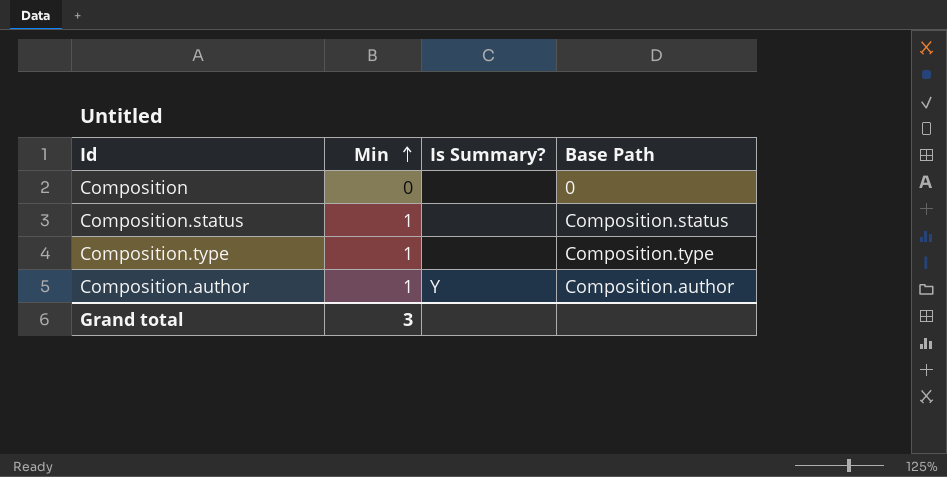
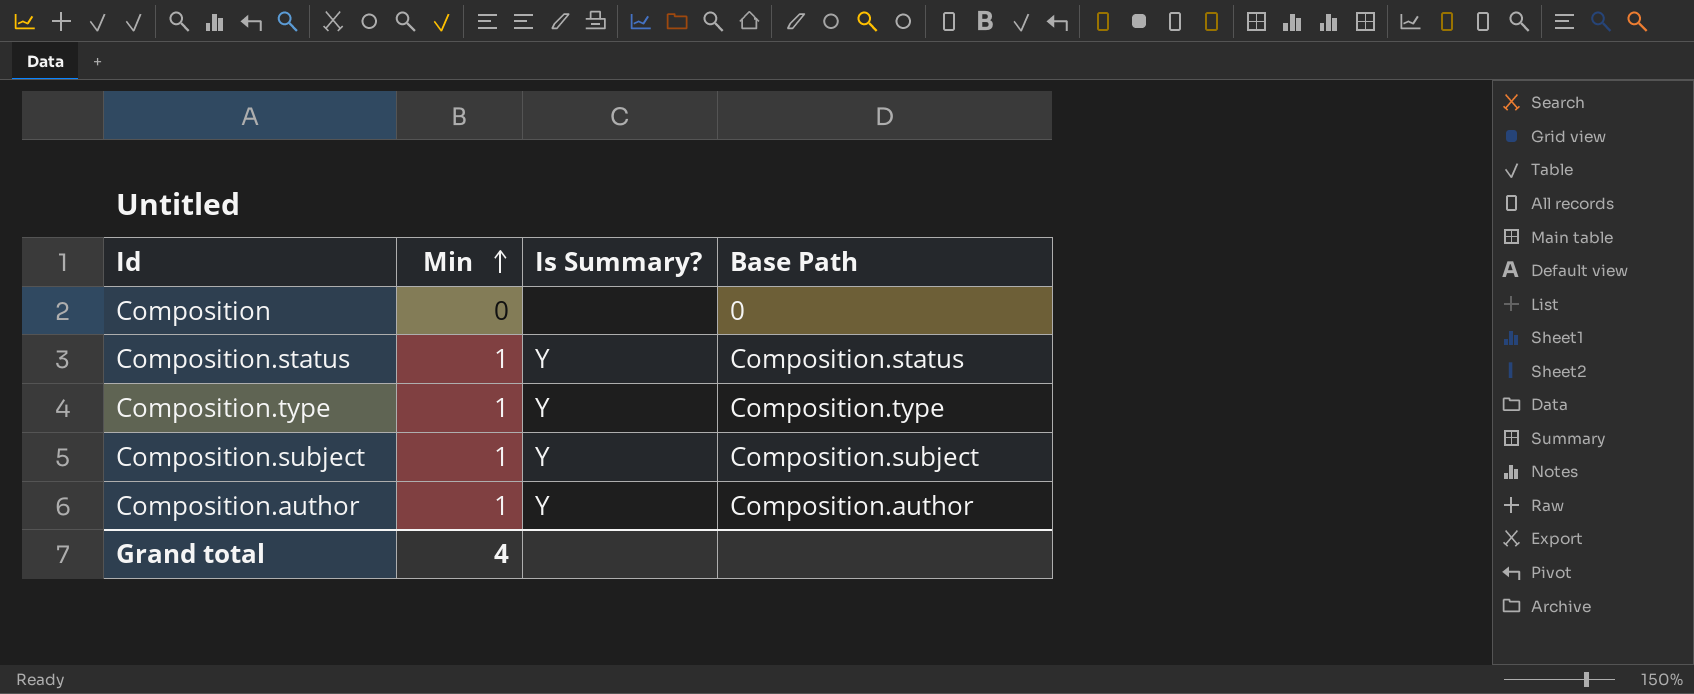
Composition.status | Is Summary?: none -> Y
Composition.type | Is Summary?: none -> Y
row Composition.subject: none -> 1 | Y | Composition.subject
Grand total | Min: 3 -> 4

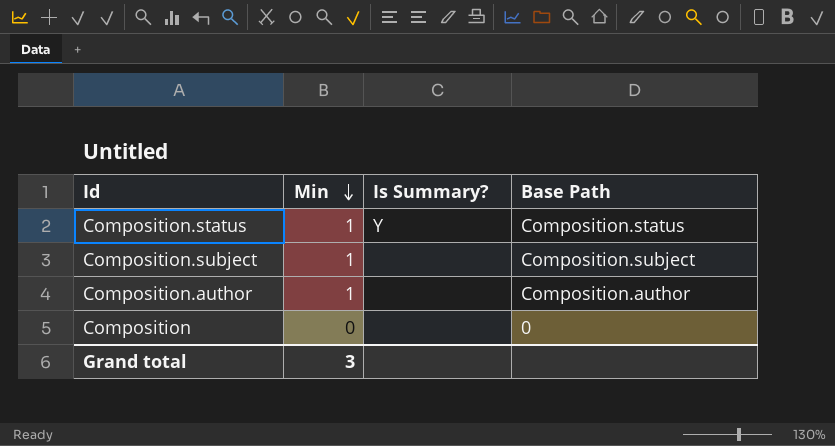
row order: Min ascending -> Min descending
row Composition.type: 1 | Y | Composition.type -> none
Composition.subject | Is Summary?: Y -> none
Composition.author | Is Summary?: Y -> none
Grand total | Min: 4 -> 3

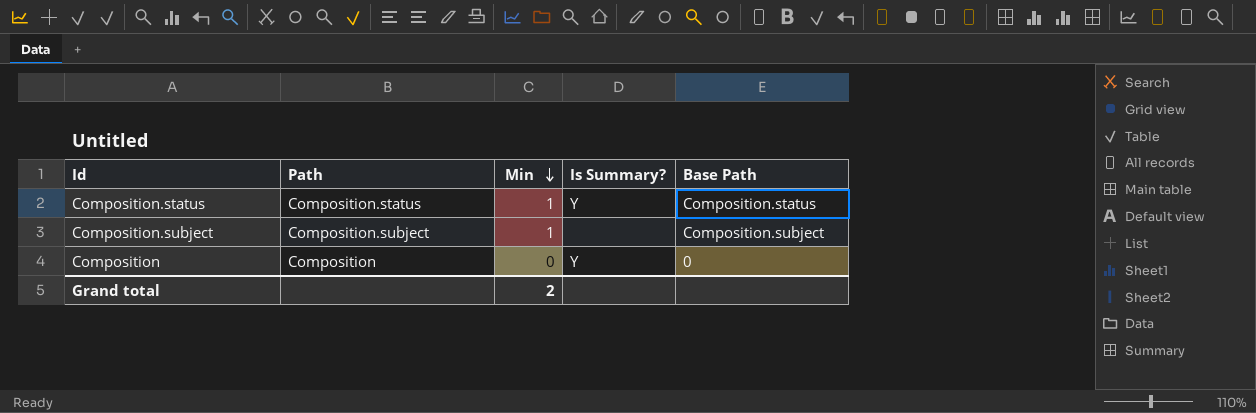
column Path | position: none -> 2
row Composition.author: 1 | none | Composition.author -> none
Composition | Is Summary?: none -> Y
Grand total | Min: 3 -> 2

